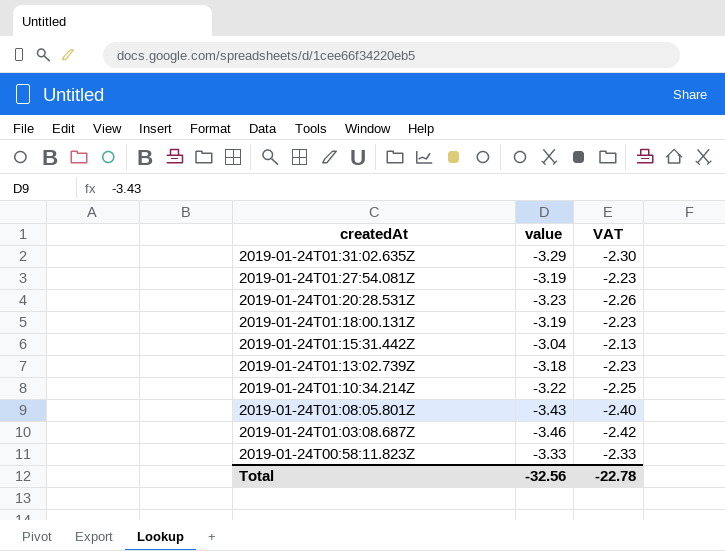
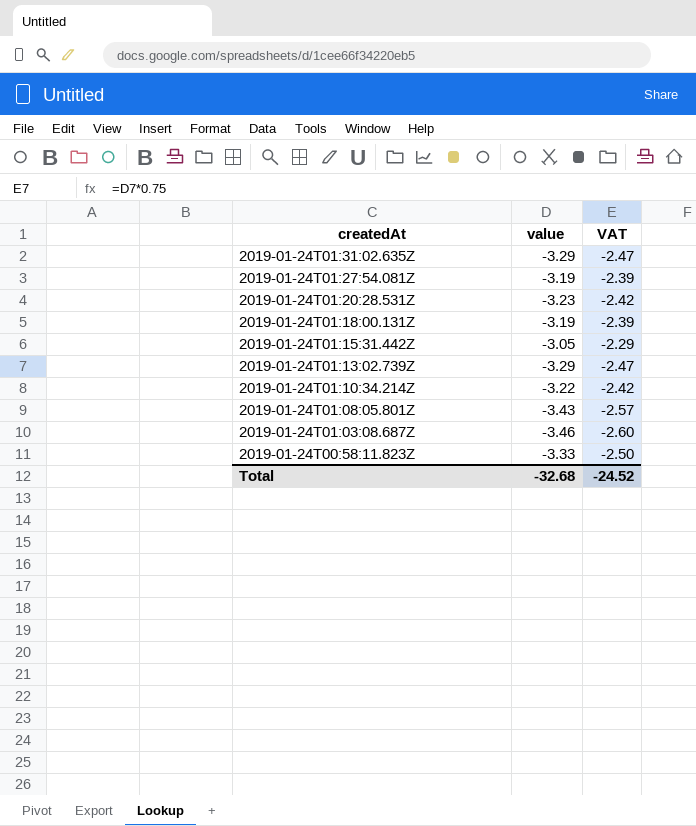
column VAT | formula: [value] * 0.7 -> [value] * 0.75
2019-01-24T01:15:31.442Z | value: -3.04 -> -3.05
2019-01-24T01:13:02.739Z | value: -3.18 -> -3.29
Total | value: -32.56 -> -32.68
Total | VAT: -22.78 -> -24.52

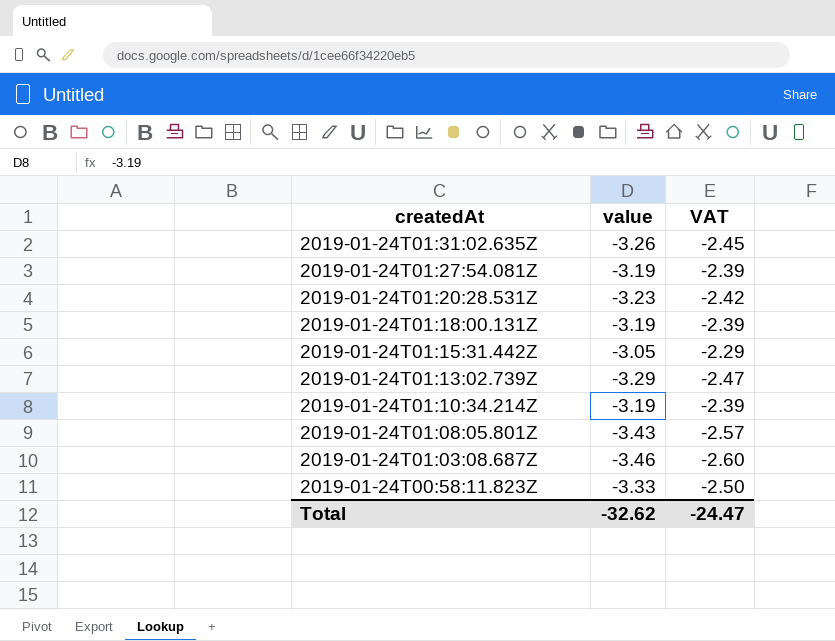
2019-01-24T01:31:02.635Z | value: -3.29 -> -3.26
2019-01-24T01:31:02.635Z | VAT: -2.47 -> -2.45
2019-01-24T01:10:34.214Z | value: -3.22 -> -3.19
2019-01-24T01:10:34.214Z | VAT: -2.42 -> -2.39
Total | value: -32.68 -> -32.62
Total | VAT: -24.52 -> -24.47

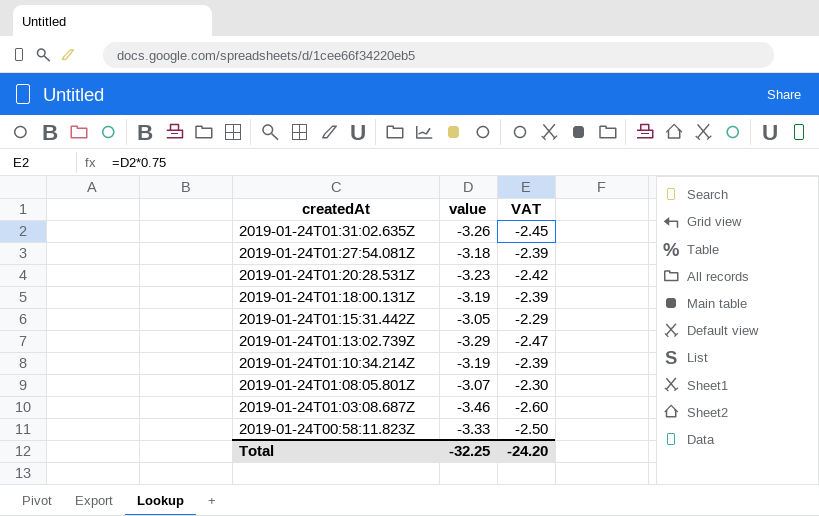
2019-01-24T01:27:54.081Z | value: -3.19 -> -3.18
2019-01-24T01:08:05.801Z | value: -3.43 -> -3.07
2019-01-24T01:08:05.801Z | VAT: -2.57 -> -2.30
Total | value: -32.62 -> -32.25
Total | VAT: -24.47 -> -24.20

